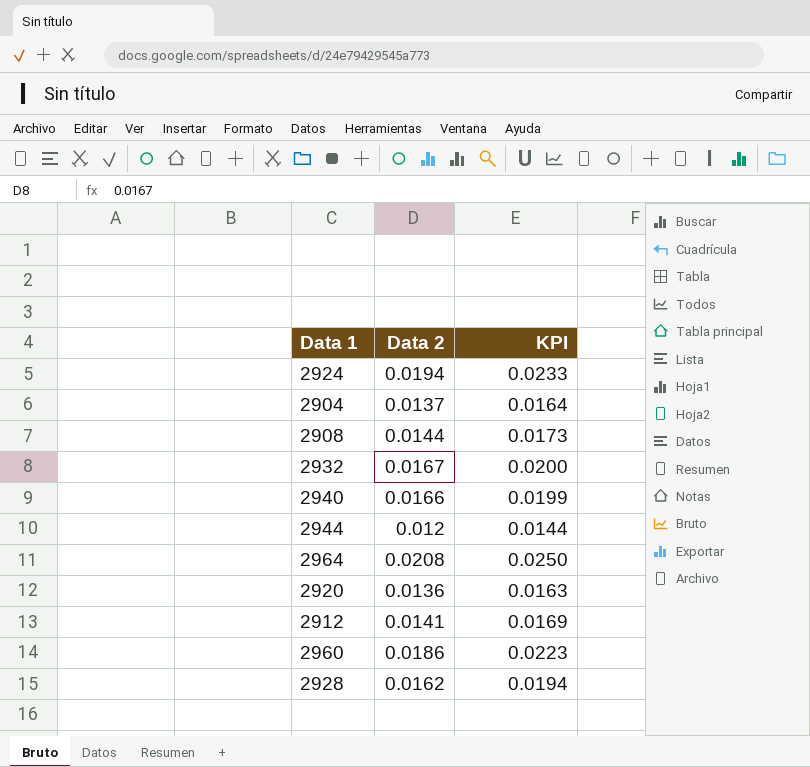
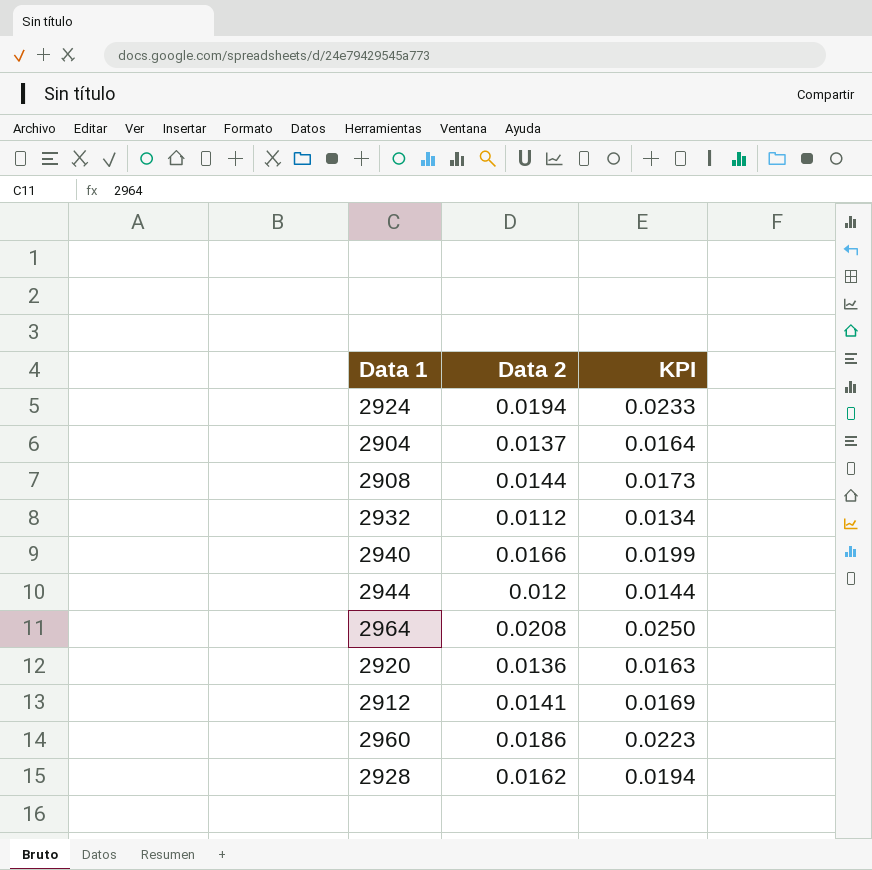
2932 | Data 2: 0.0167 -> 0.0112
2932 | KPI: 0.0200 -> 0.0134

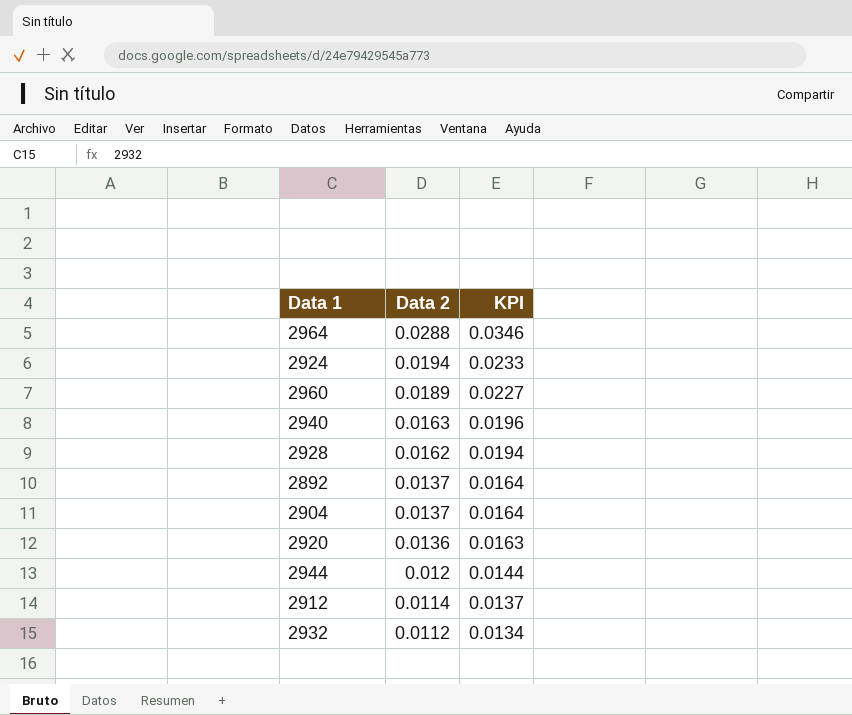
row order: none -> Data 2 descending
row 2908: 0.0144 | 0.0173 -> none
2964 | Data 2: 0.0208 -> 0.0288
2964 | KPI: 0.0250 -> 0.0346
2960 | Data 2: 0.0186 -> 0.0189
2960 | KPI: 0.0223 -> 0.0227
2940 | Data 2: 0.0166 -> 0.0163
2940 | KPI: 0.0199 -> 0.0196
row 2892: none -> 0.0137 | 0.0164
2912 | Data 2: 0.0141 -> 0.0114
2912 | KPI: 0.0169 -> 0.0137

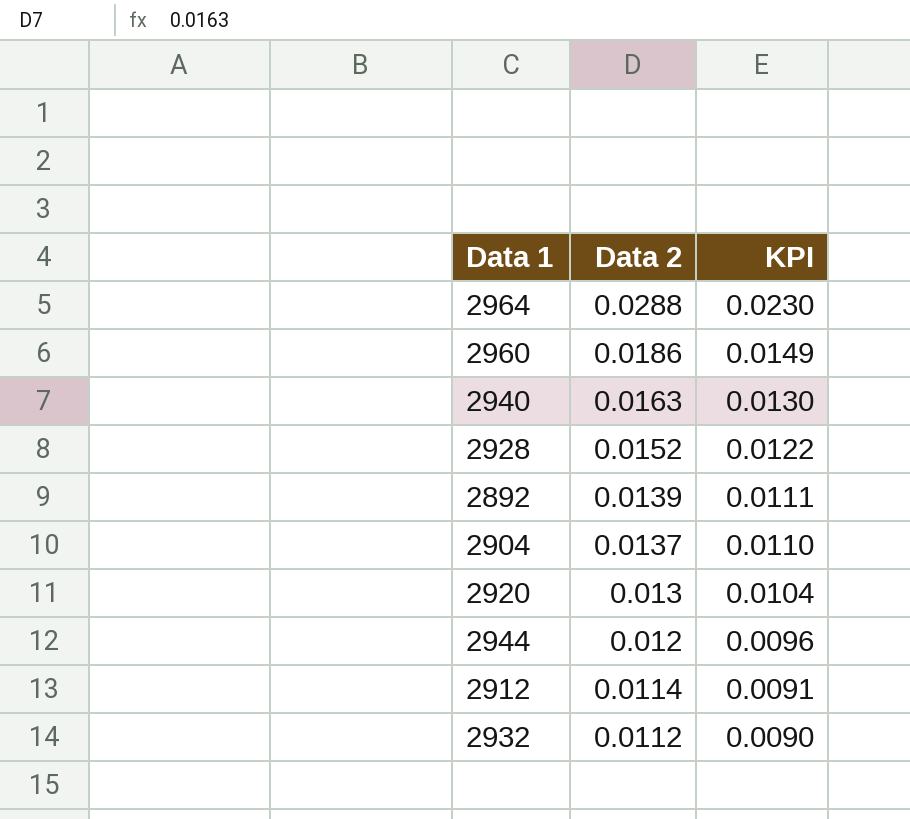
column KPI | formula: [Data 2] * 1.2 -> [Data 2] * 0.8
row 2924: 0.0194 | 0.0233 -> none
2960 | Data 2: 0.0189 -> 0.0186
2928 | Data 2: 0.0162 -> 0.0152
2892 | Data 2: 0.0137 -> 0.0139
2920 | Data 2: 0.0136 -> 0.013

